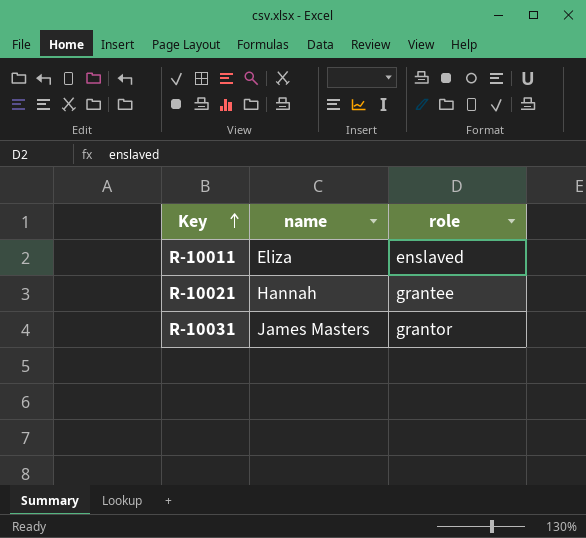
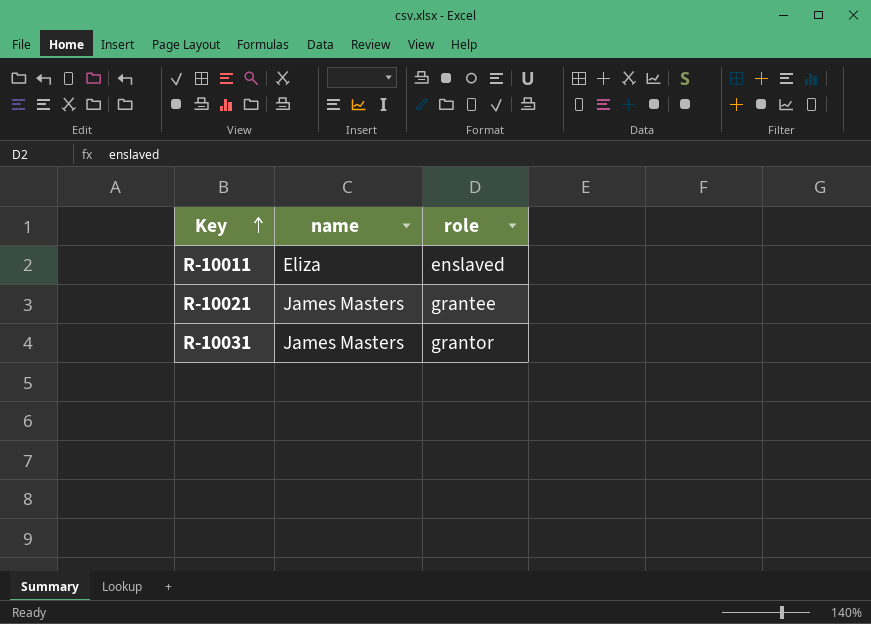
R-10021 | name: Hannah -> James Masters

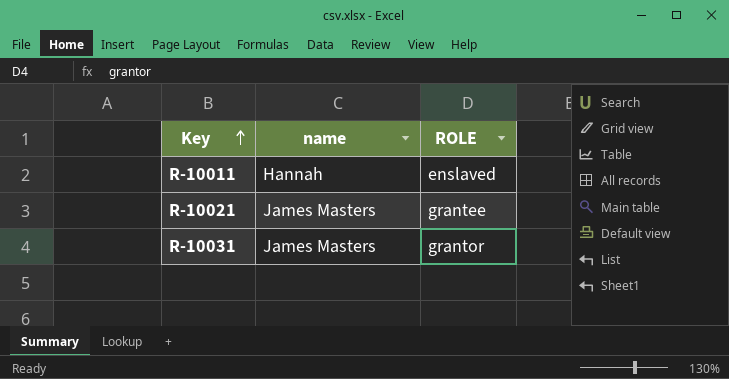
column name: role -> ROLE
R-10011 | name: Eliza -> Hannah

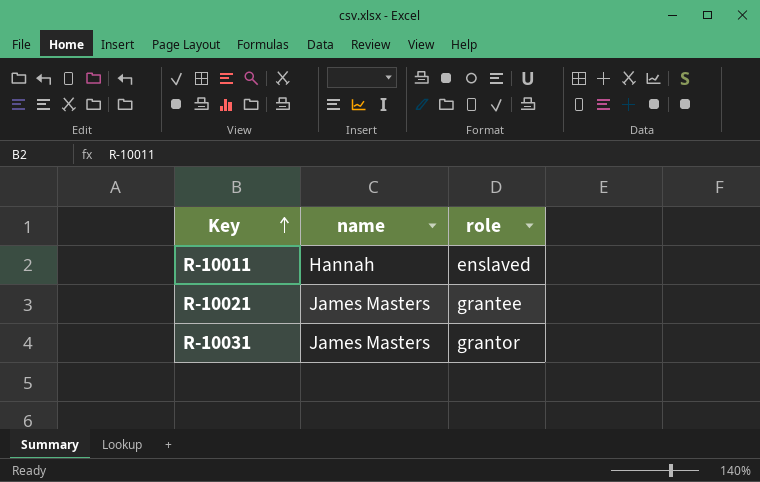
column name: ROLE -> role

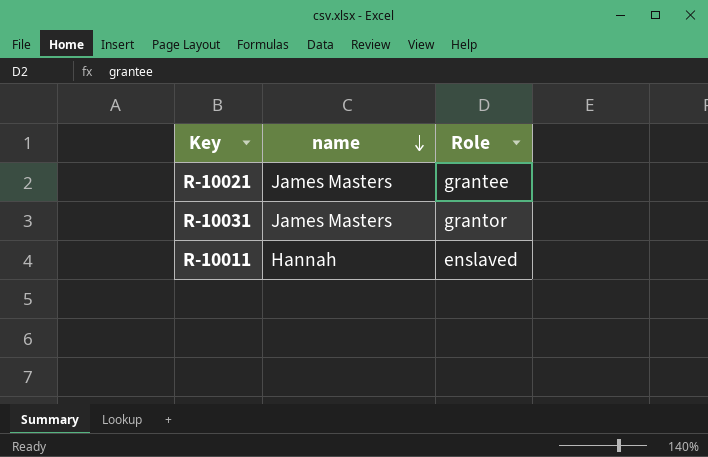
row order: Key ascending -> name descending
column name: role -> Role

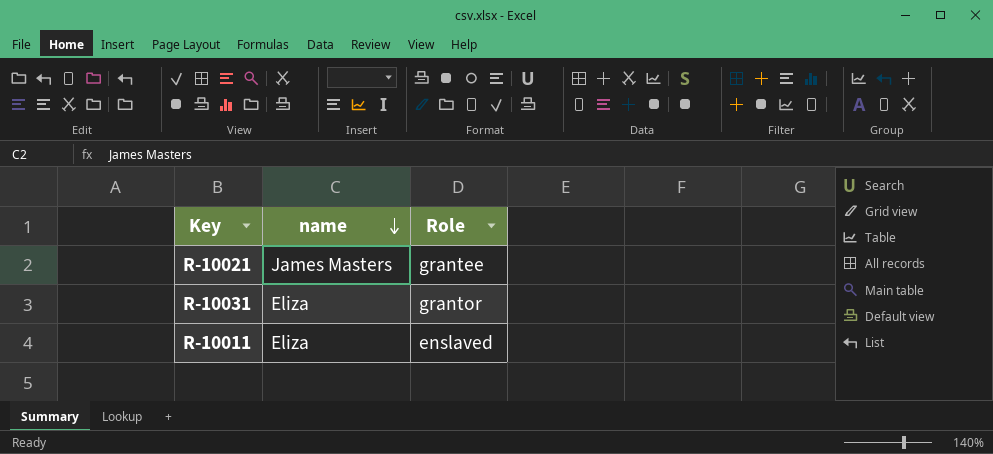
R-10031 | name: James Masters -> Eliza
R-10011 | name: Hannah -> Eliza

